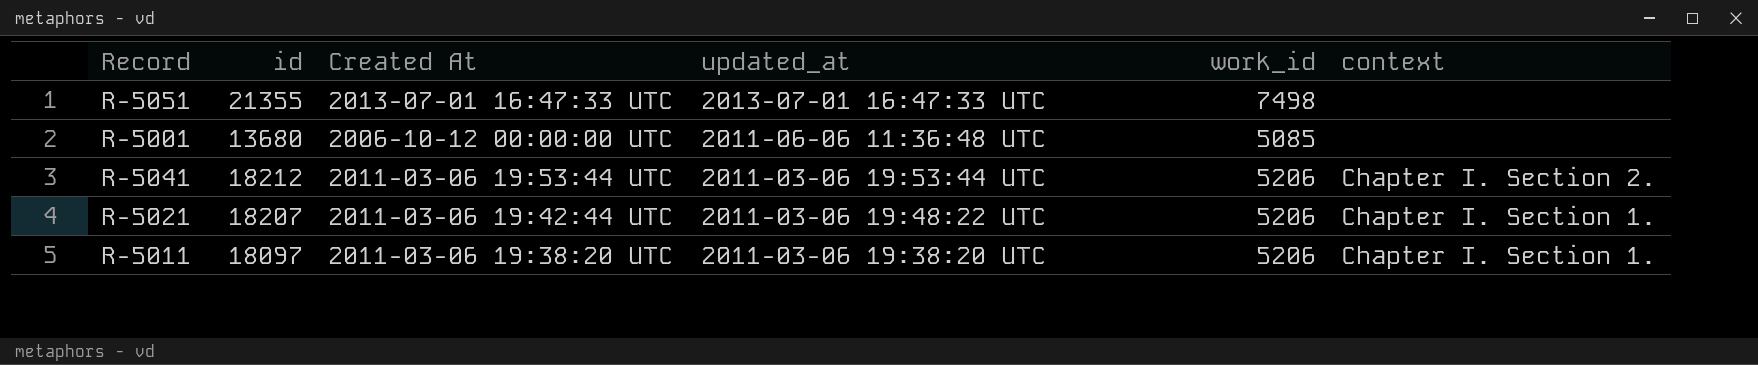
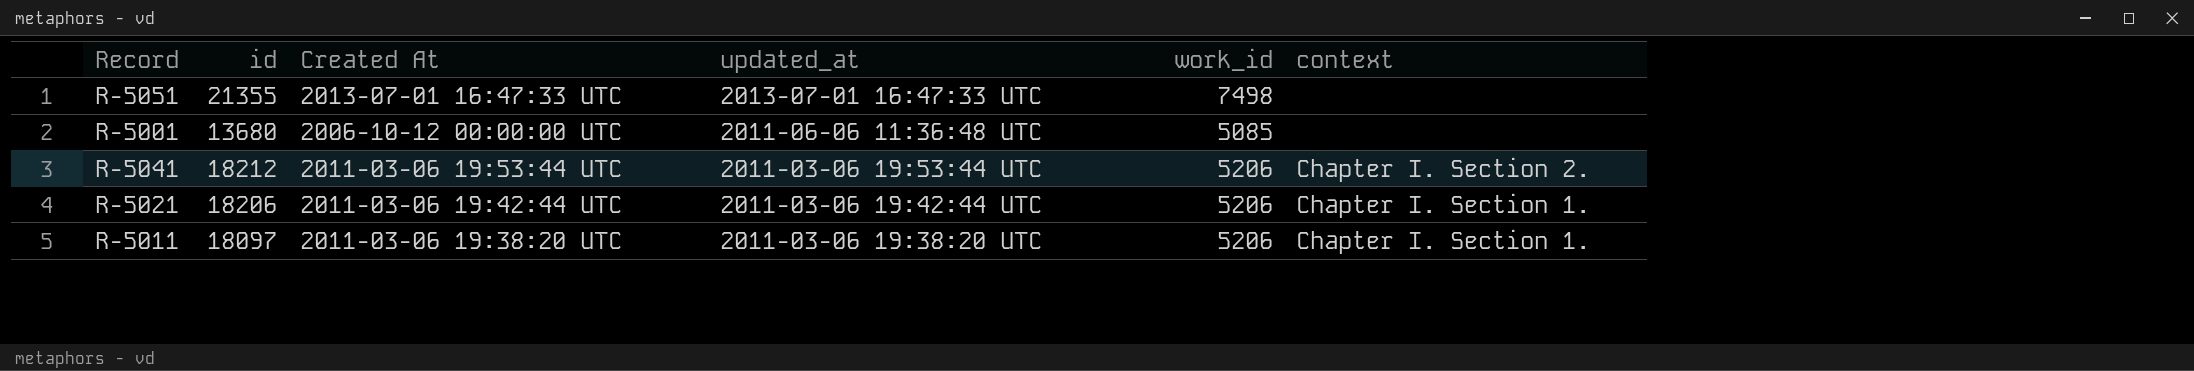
R-5021 | id: 18207 -> 18206
R-5021 | updated_at: 2011-03-06 19:48:22 UTC -> 2011-03-06 19:42:44 UTC

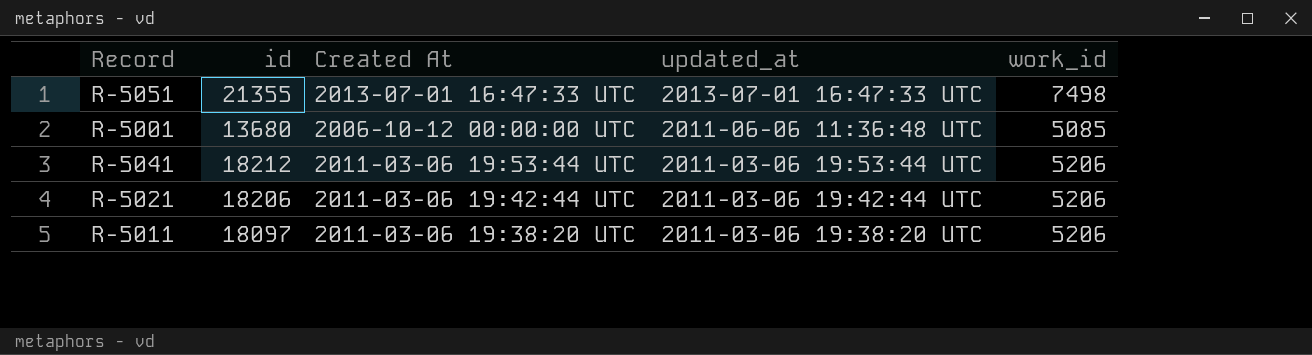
column context | position: 6 -> none

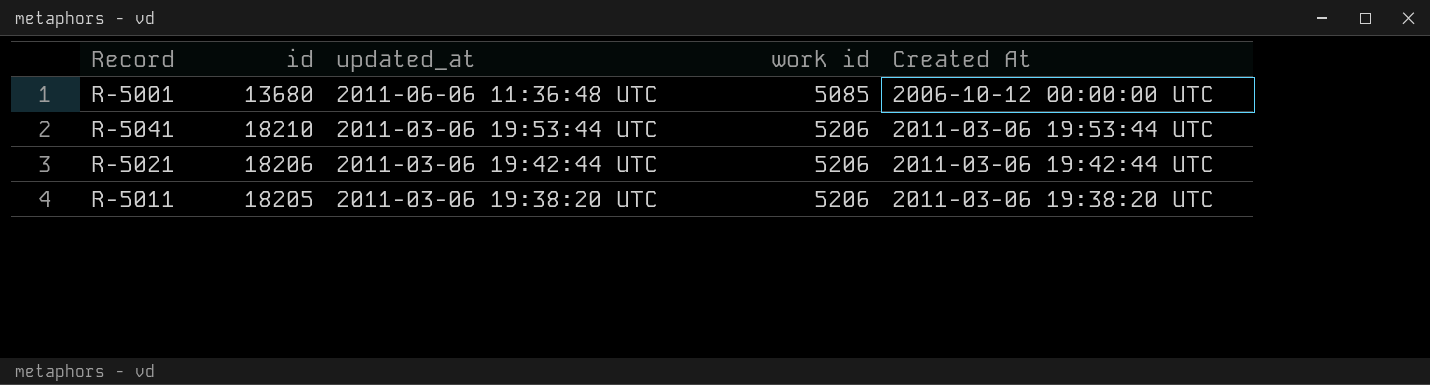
column name: work_id -> work id
column Created At | position: 3 -> 5
row R-5051: 21355 | 2013-07-01 16:47:33 UTC | 2013-07-01 16:47:33 UTC | 7498 -> none
R-5041 | id: 18212 -> 18210
R-5011 | id: 18097 -> 18205

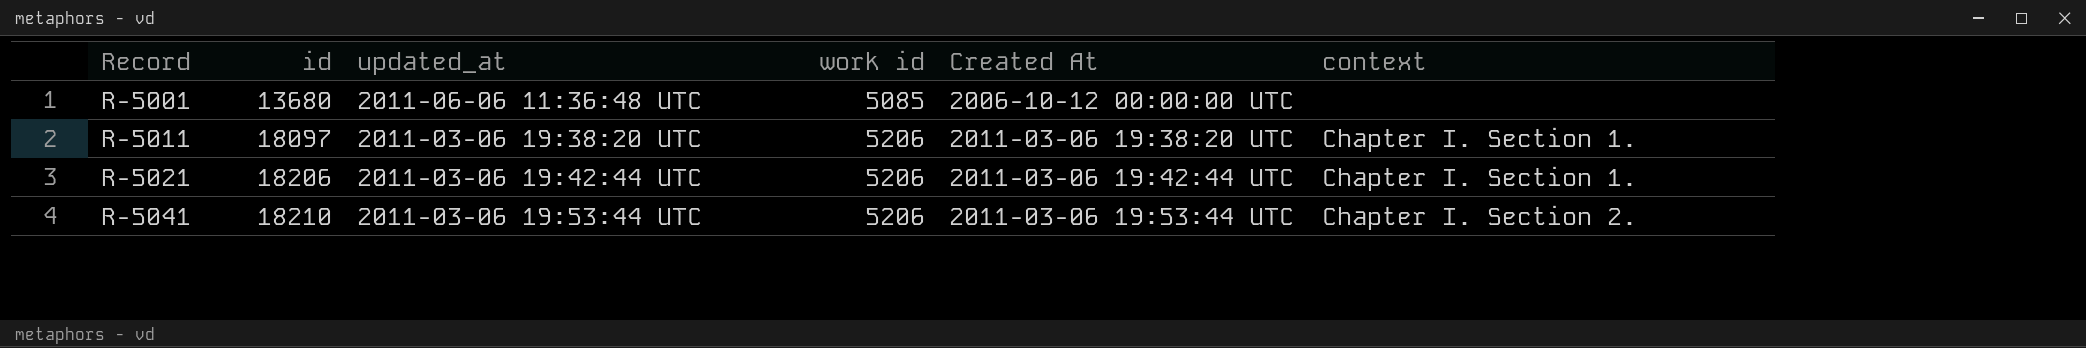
row order: updated_at descending -> Record ascending
column context | position: none -> 6
R-5011 | id: 18205 -> 18097

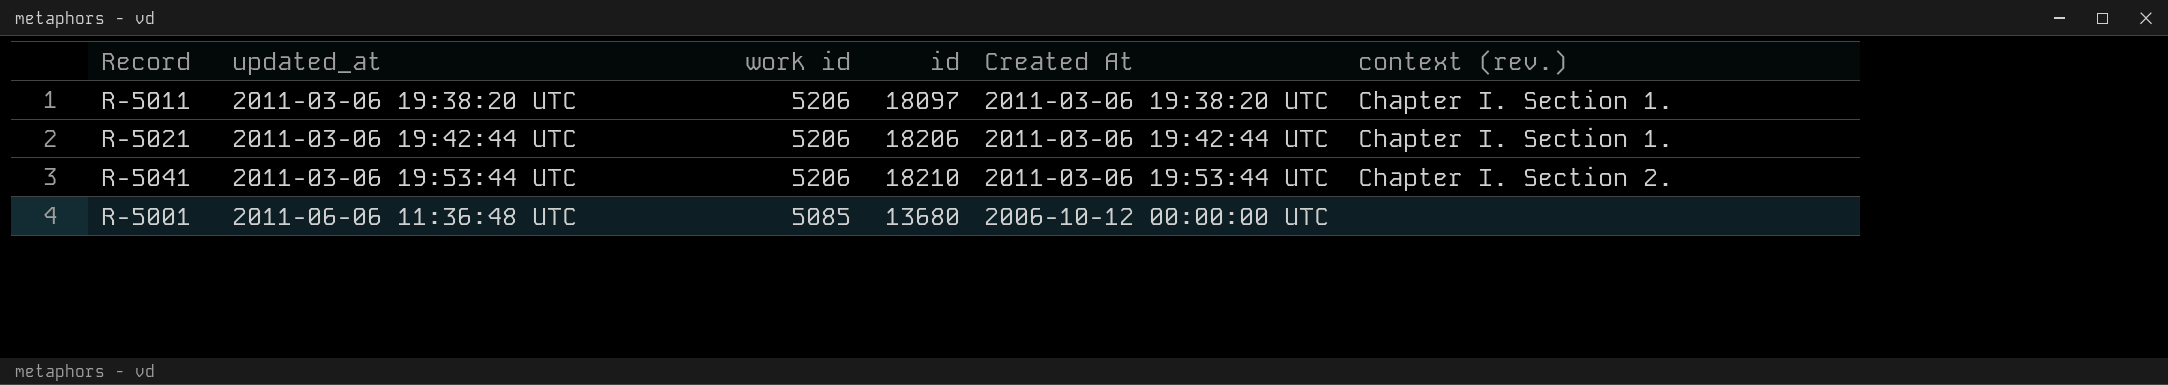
row order: Record ascending -> updated_at ascending
column id | position: 2 -> 4
column name: context -> context (rev.)

